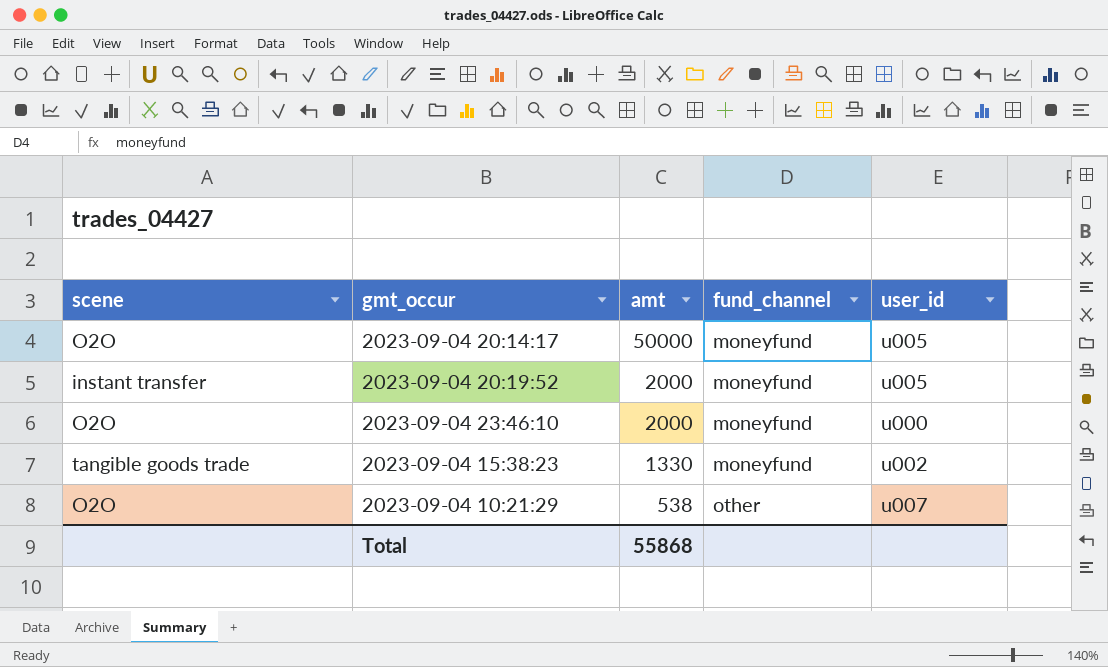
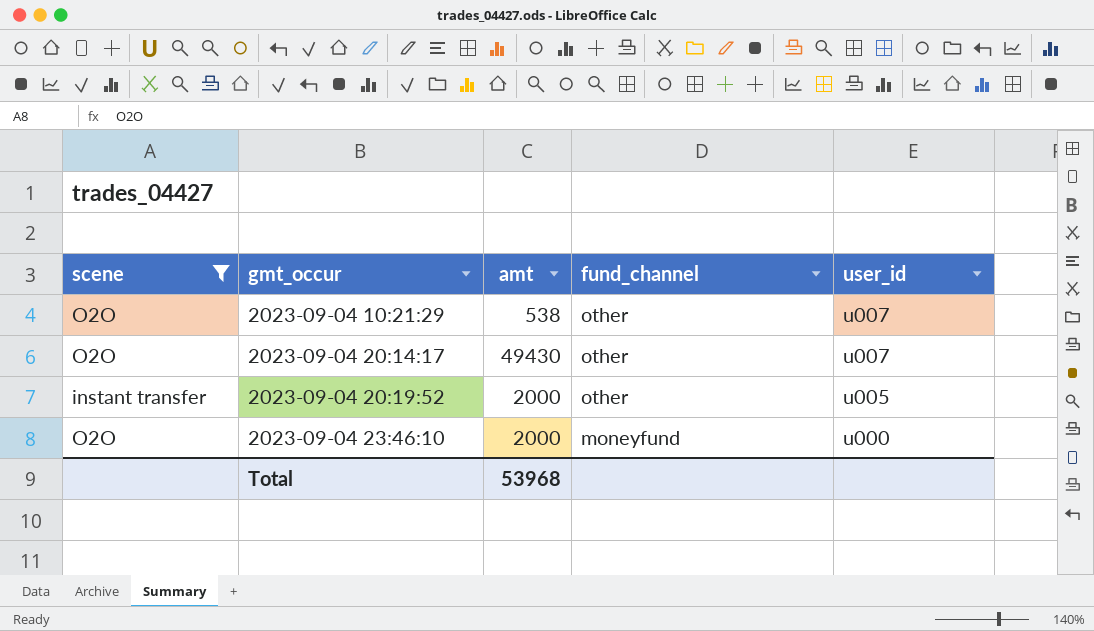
filter: none -> scene != tangible goods trade
row order: amt descending -> gmt_occur ascending
2023-09-04 20:14:17 | amt: 50000 -> 49430
2023-09-04 20:14:17 | fund_channel: moneyfund -> other
2023-09-04 20:14:17 | user_id: u005 -> u007
2023-09-04 20:19:52 | fund_channel: moneyfund -> other
Total | amt: 55868 -> 53968

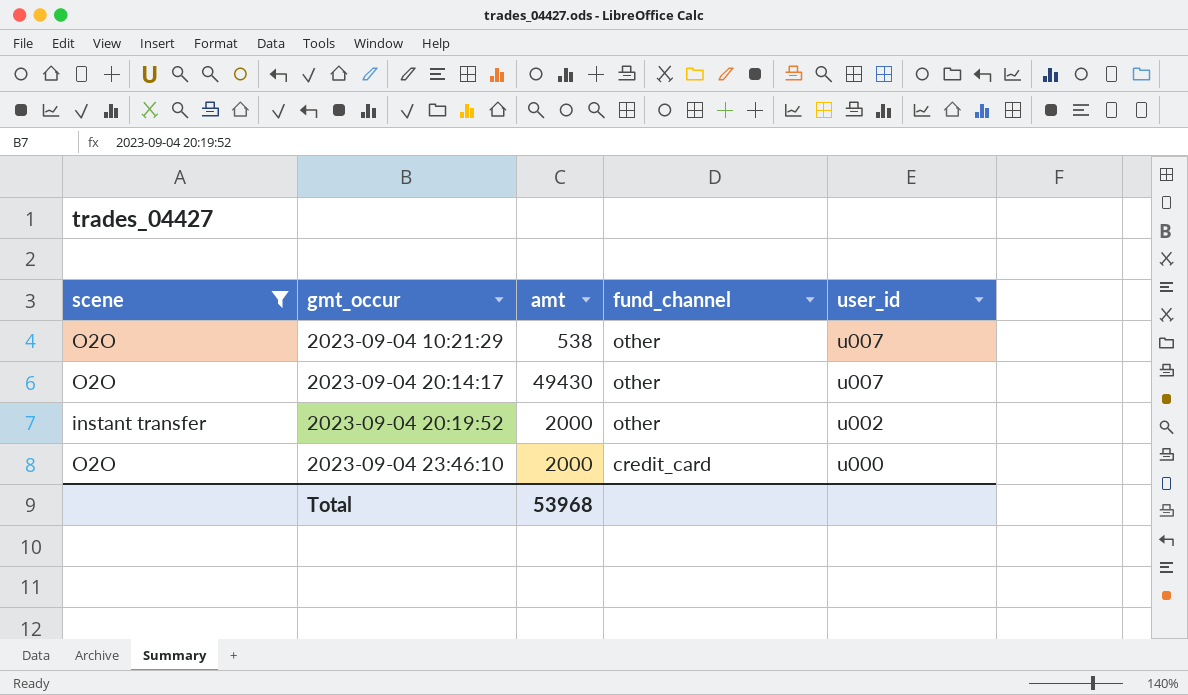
2023-09-04 20:19:52 | user_id: u005 -> u002
2023-09-04 23:46:10 | fund_channel: moneyfund -> credit_card

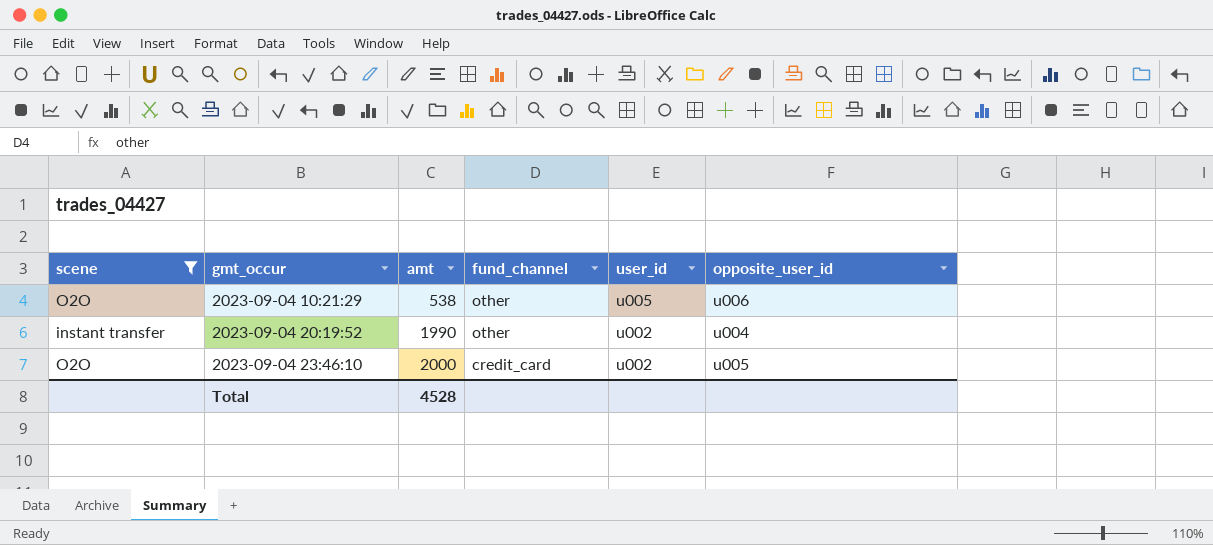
column opposite_user_id | position: none -> 6
row 2023-09-04 20:14:17: O2O | 49430 | other | u007 -> none
2023-09-04 10:21:29 | user_id: u007 -> u005
2023-09-04 20:19:52 | amt: 2000 -> 1990
2023-09-04 23:46:10 | user_id: u000 -> u002
Total | amt: 53968 -> 4528

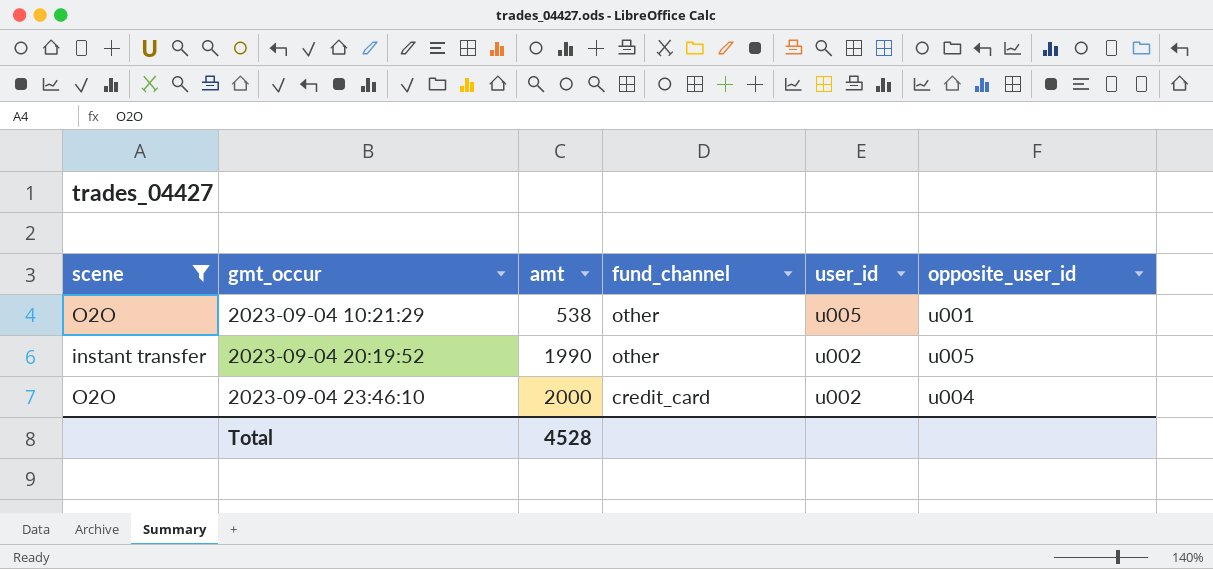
2023-09-04 10:21:29 | opposite_user_id: u006 -> u001
2023-09-04 20:19:52 | opposite_user_id: u004 -> u005
2023-09-04 23:46:10 | opposite_user_id: u005 -> u004

